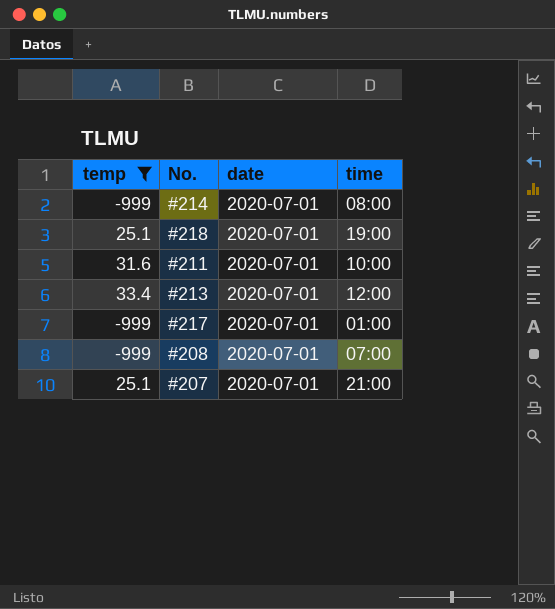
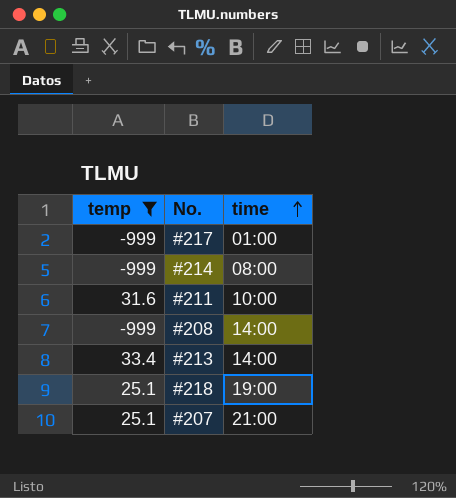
row order: none -> time ascending
column date | position: 3 -> none
#208 | time: 07:00 -> 14:00
#213 | time: 12:00 -> 14:00

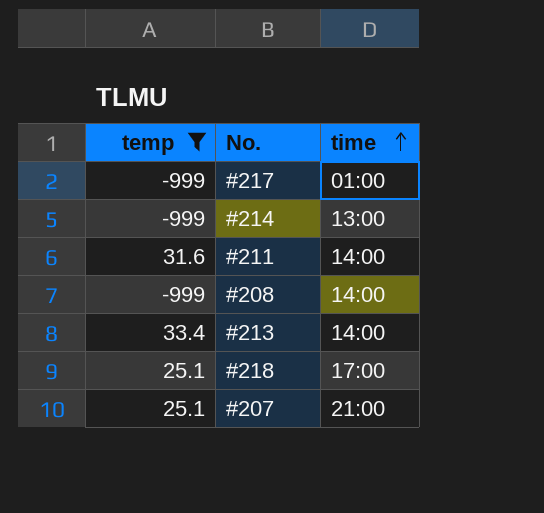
#214 | time: 08:00 -> 13:00
#211 | time: 10:00 -> 14:00
#218 | time: 19:00 -> 17:00

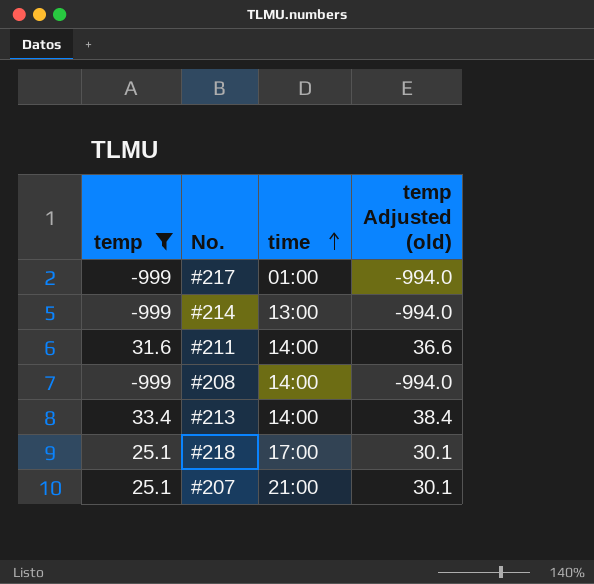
column temp Adjusted (old) | formula: none -> [temp] + 5

